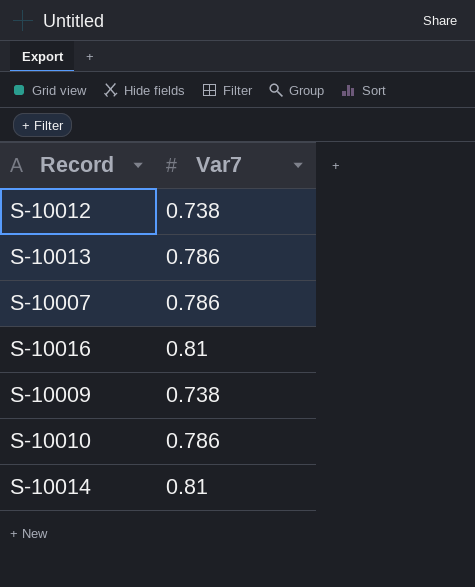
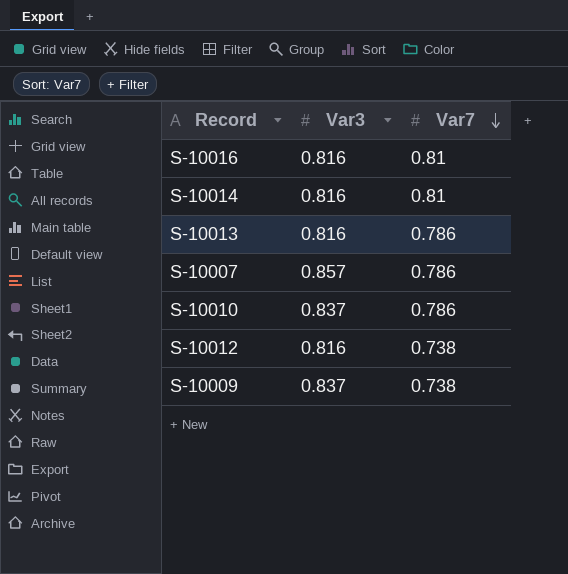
row order: none -> Var7 descending
column Var3 | position: none -> 2

